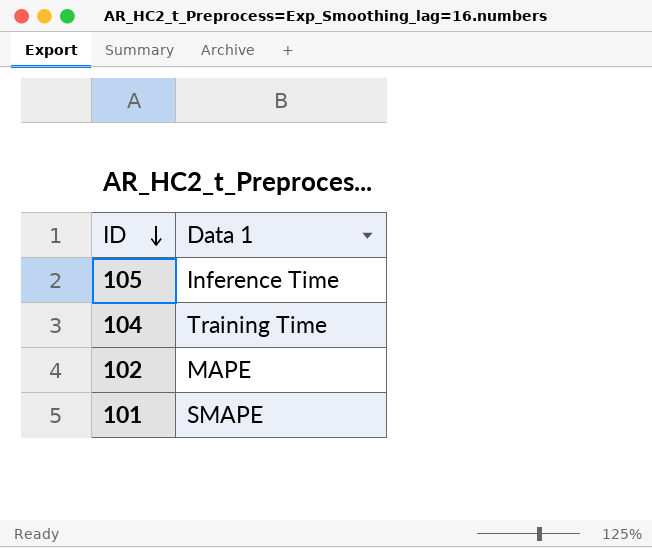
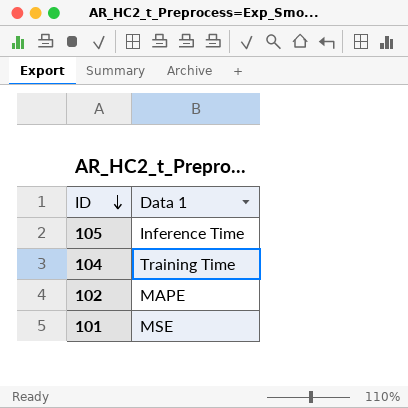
101 | Data 1: SMAPE -> MSE

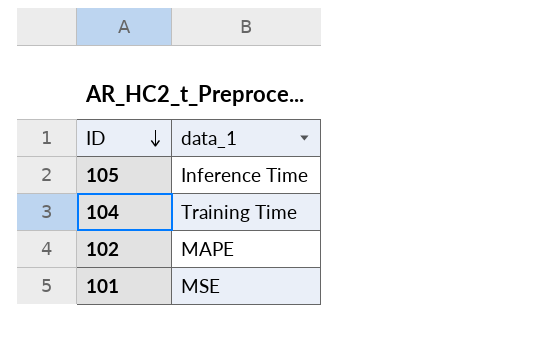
column name: Data 1 -> data_1

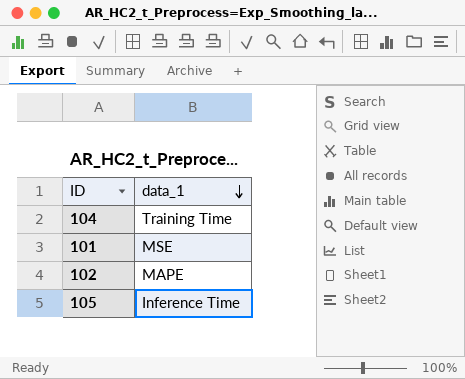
row order: ID descending -> data_1 descending

